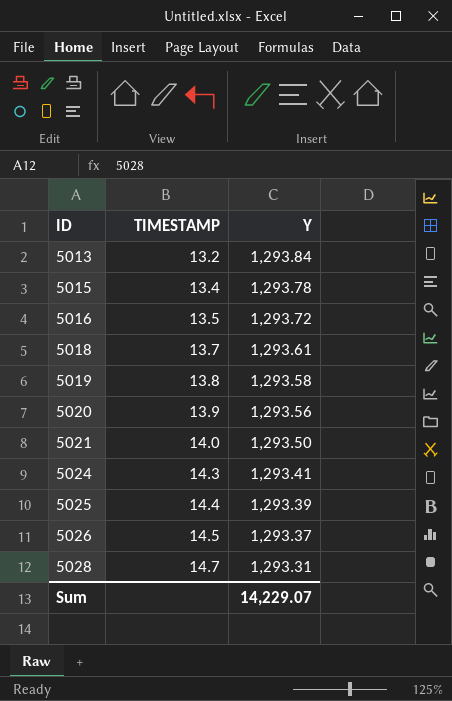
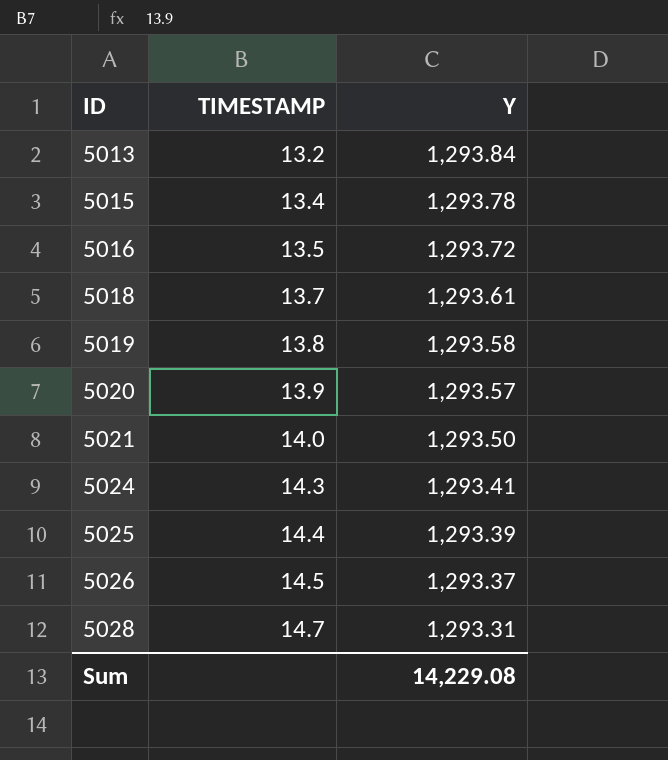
5020 | Y: 1,293.56 -> 1,293.57
Sum | Y: 14,229.07 -> 14,229.08

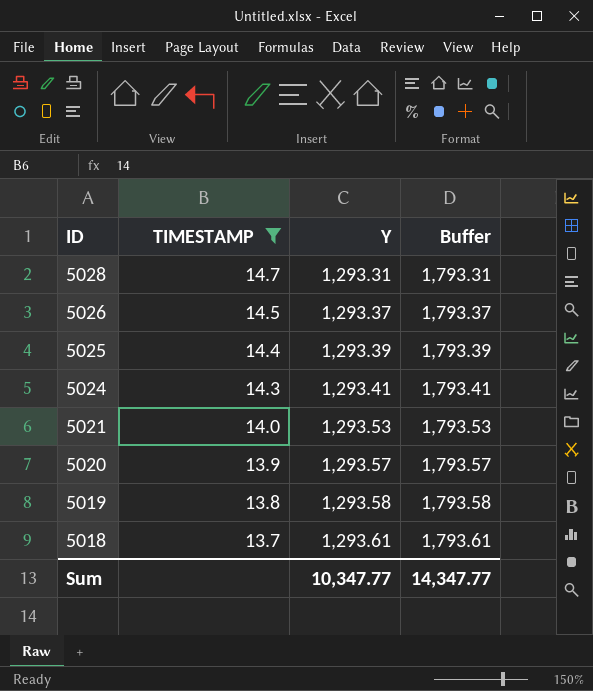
filter: none -> TIMESTAMP >= 13.7
row order: ID ascending -> ID descending
column Buffer | formula: none -> [Y] + 500
5021 | Y: 1,293.50 -> 1,293.53
Sum | Y: 14,229.08 -> 10,347.77

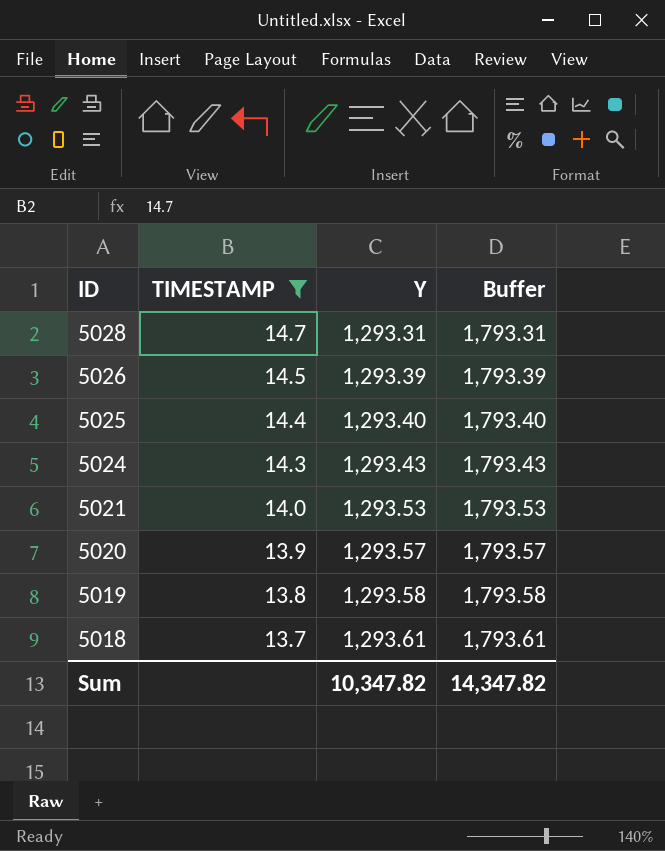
5026 | Y: 1,293.37 -> 1,293.39
5026 | Buffer: 1,793.37 -> 1,793.39
5025 | Y: 1,293.39 -> 1,293.40
5025 | Buffer: 1,793.39 -> 1,793.40
5024 | Y: 1,293.41 -> 1,293.43
5024 | Buffer: 1,793.41 -> 1,793.43
Sum | Y: 10,347.77 -> 10,347.82
Sum | Buffer: 14,347.77 -> 14,347.82

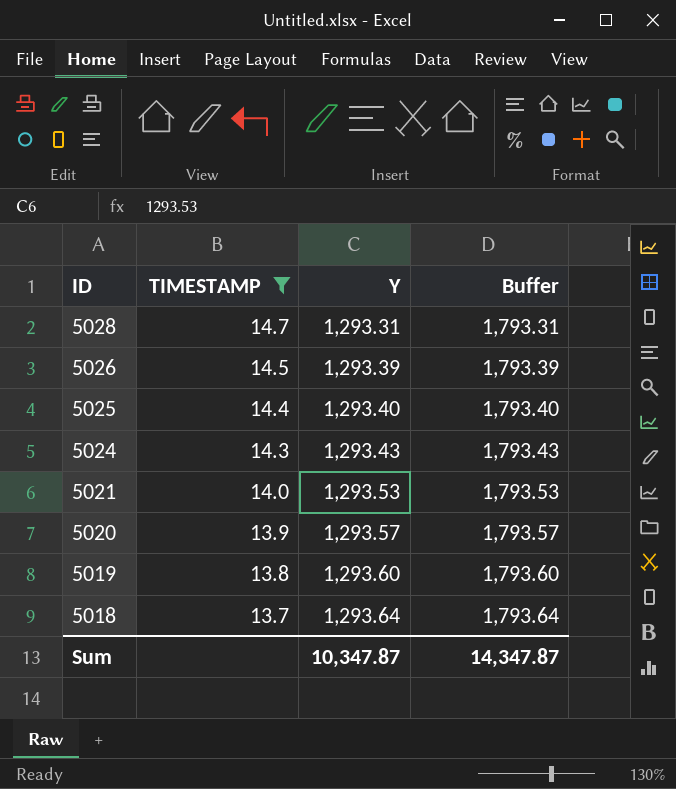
5019 | Y: 1,293.58 -> 1,293.60
5019 | Buffer: 1,793.58 -> 1,793.60
5018 | Y: 1,293.61 -> 1,293.64
5018 | Buffer: 1,793.61 -> 1,793.64
Sum | Y: 10,347.82 -> 10,347.87
Sum | Buffer: 14,347.82 -> 14,347.87

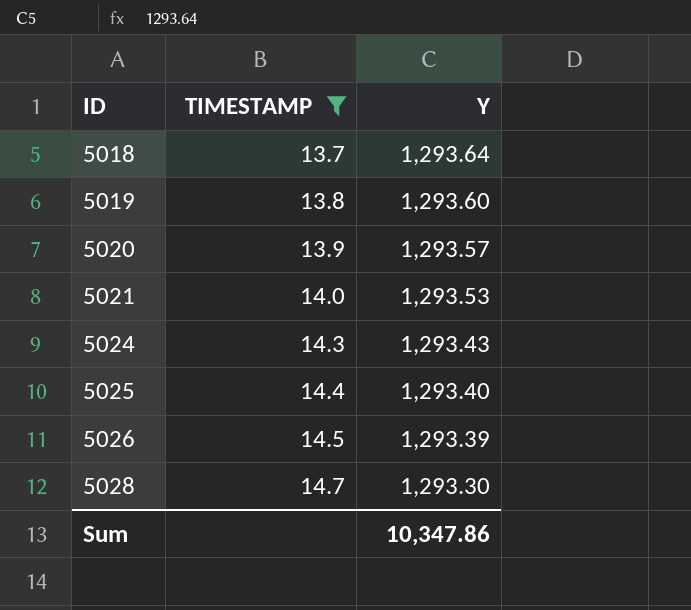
row order: ID descending -> ID ascending
column Buffer | formula: [Y] + 500 -> none
5028 | Y: 1,293.31 -> 1,293.30
Sum | Y: 10,347.87 -> 10,347.86

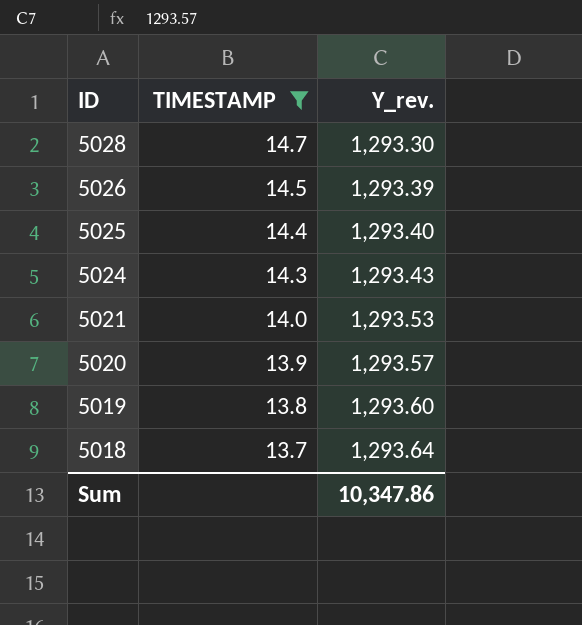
row order: ID ascending -> ID descending
column name: Y -> Y_rev.

